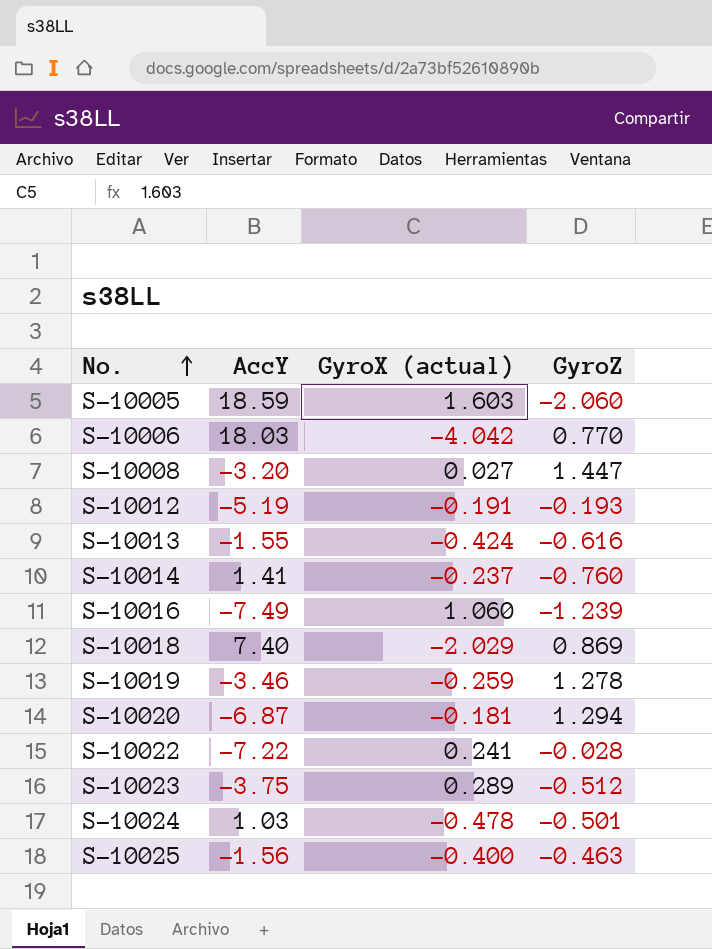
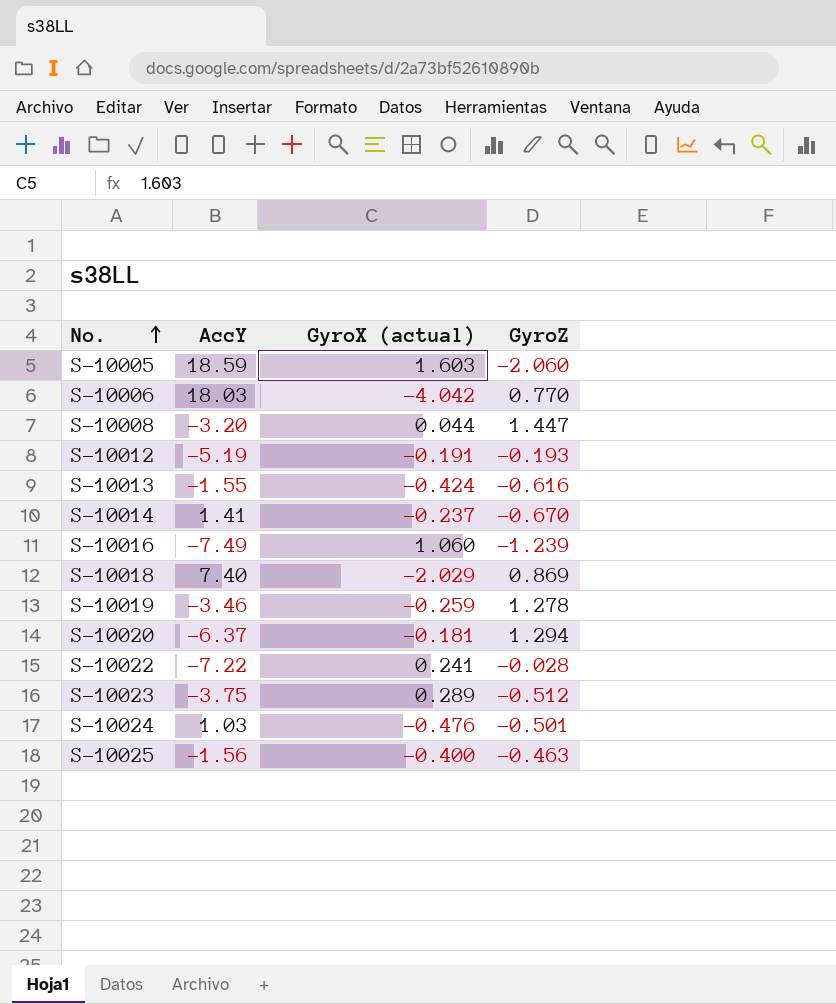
S-10008 | GyroX (actual): 0.027 -> 0.044
S-10014 | GyroZ: -0.760 -> -0.670
S-10020 | AccY: -6.87 -> -6.37
S-10024 | GyroX (actual): -0.478 -> -0.476

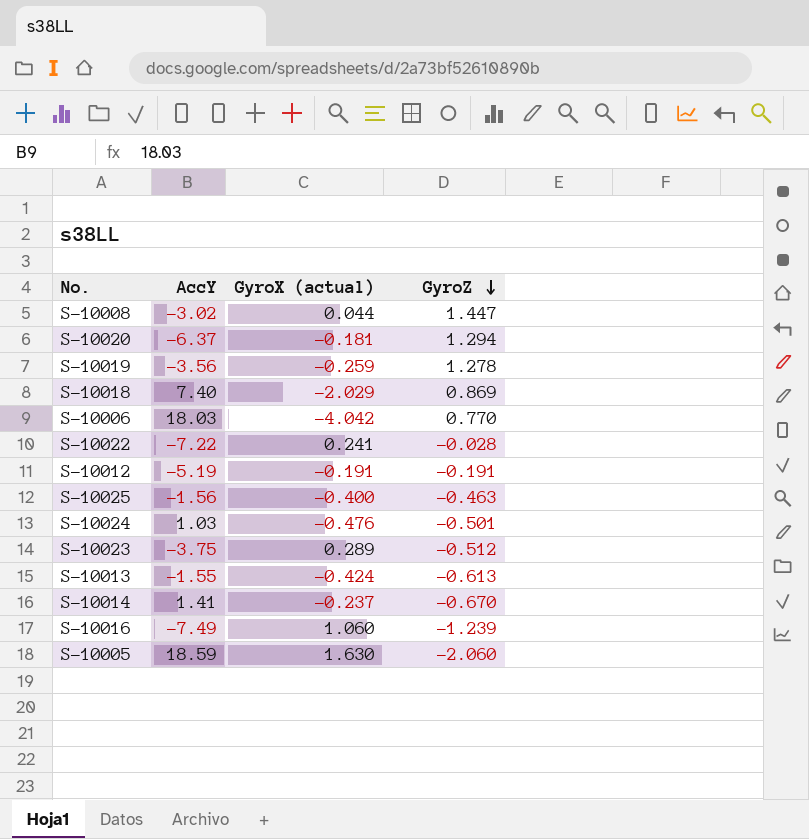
row order: No. ascending -> GyroZ descending
S-10008 | AccY: -3.20 -> -3.02
S-10019 | AccY: -3.46 -> -3.56
S-10012 | GyroZ: -0.193 -> -0.191
S-10013 | GyroZ: -0.616 -> -0.613
S-10005 | GyroX (actual): 1.603 -> 1.630

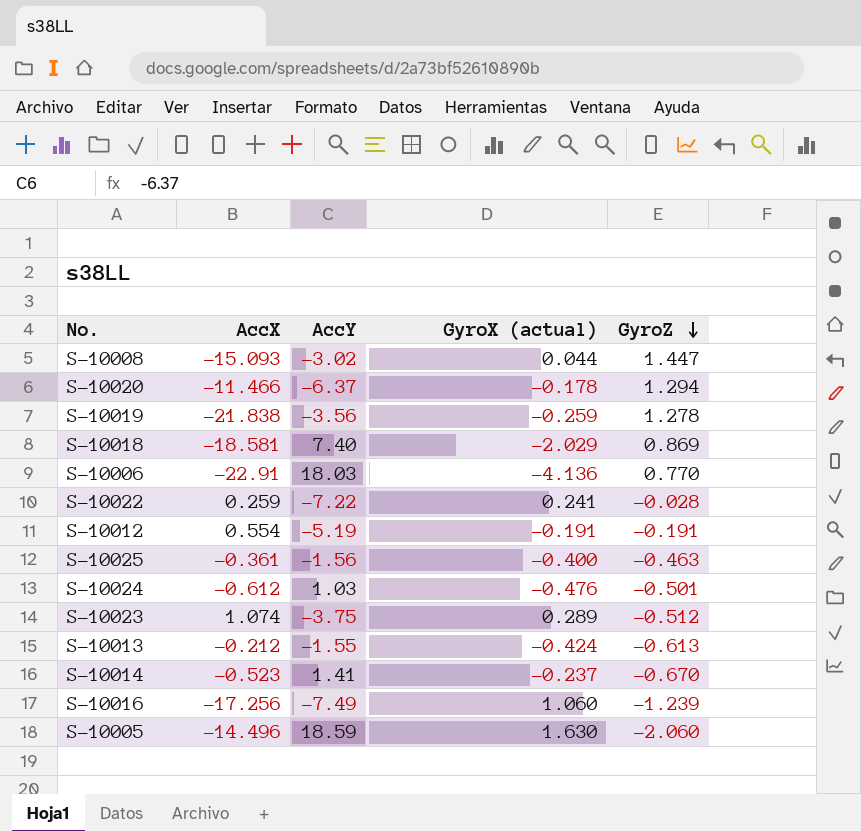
column AccX | position: none -> 2
S-10020 | GyroX (actual): -0.181 -> -0.178
S-10006 | GyroX (actual): -4.042 -> -4.136

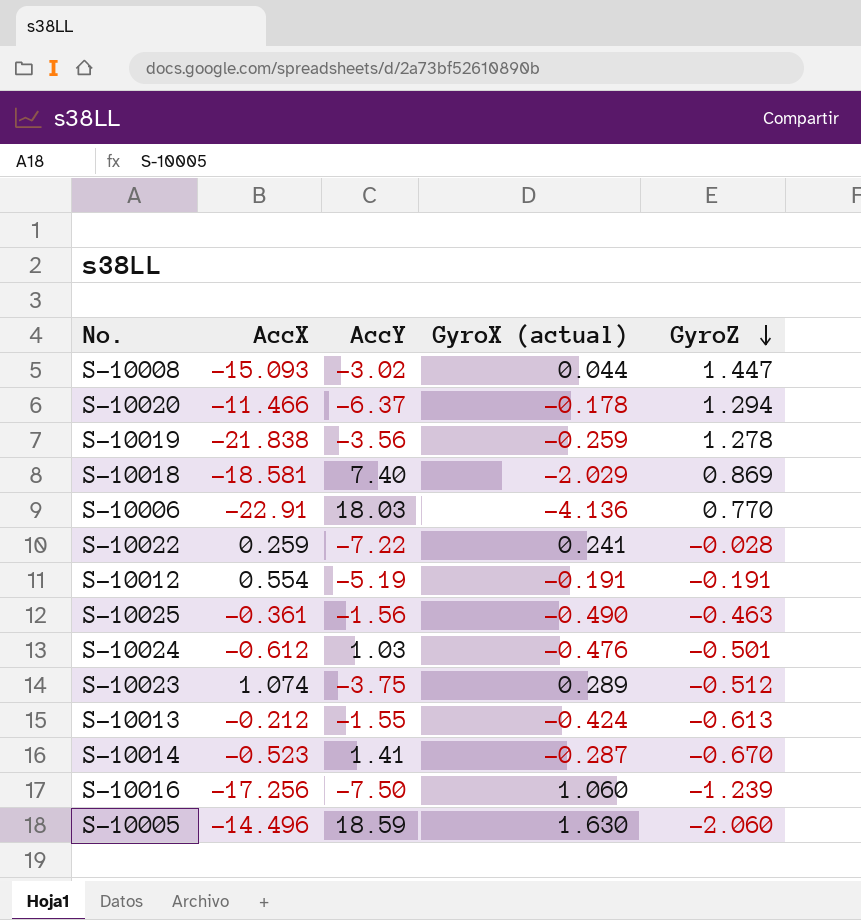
S-10025 | GyroX (actual): -0.400 -> -0.490
S-10014 | GyroX (actual): -0.237 -> -0.287
S-10016 | AccY: -7.49 -> -7.50

